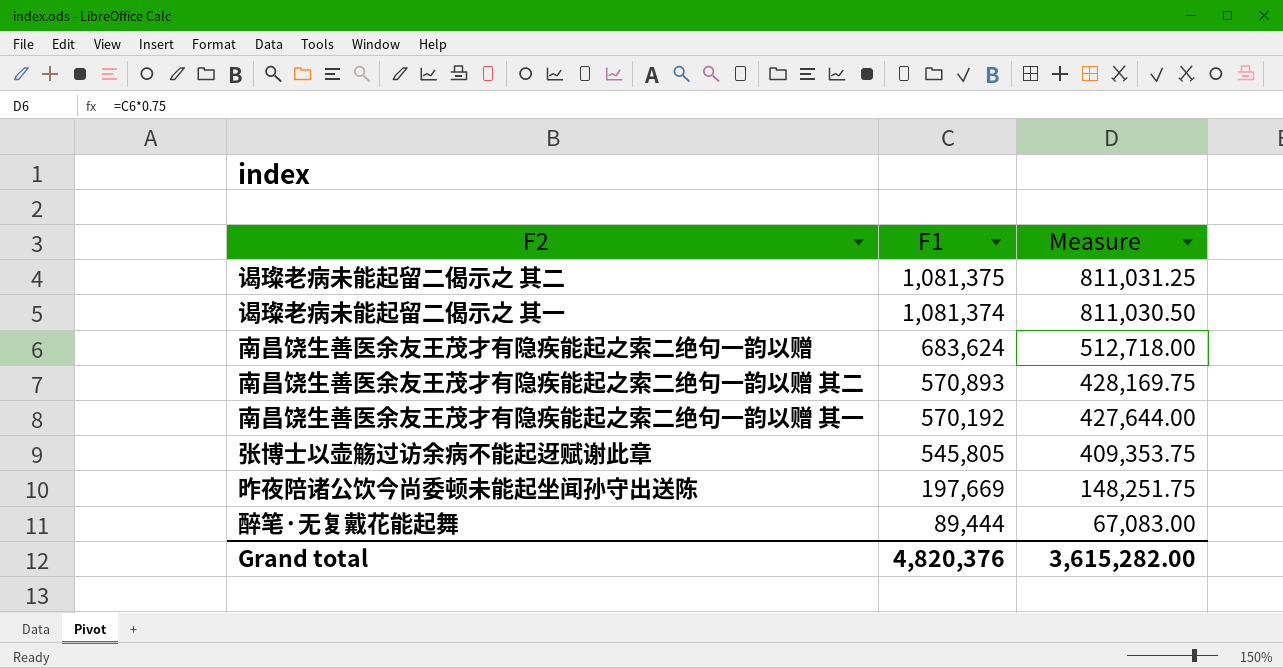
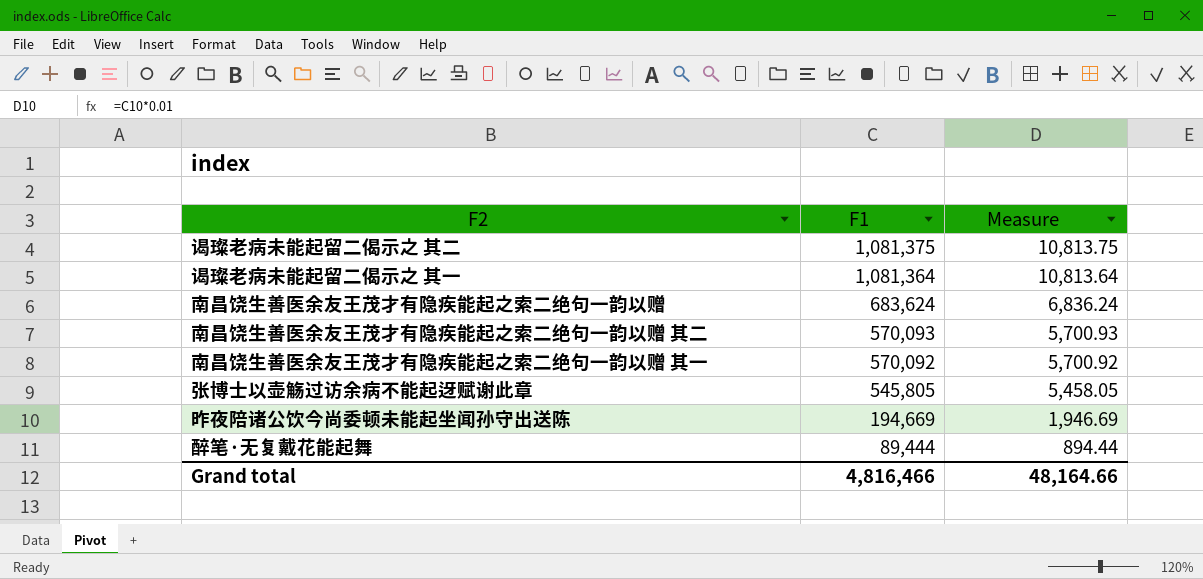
column Measure | formula: [F1] * 0.75 -> [F1] * 0.01
谒璨老病未能起留二偈示之 其一 | F1: 1,081,374 -> 1,081,364
南昌饶生善医余友王茂才有隐疾能起之索二绝句一韵以赠 其二 | F1: 570,893 -> 570,093
南昌饶生善医余友王茂才有隐疾能起之索二绝句一韵以赠 其一 | F1: 570,192 -> 570,092
昨夜陪诸公饮今尚委顿未能起坐闻孙守出送陈 | F1: 197,669 -> 194,669
Grand total | F1: 4,820,376 -> 4,816,466
Grand total | Measure: 3,615,282.00 -> 48,164.66

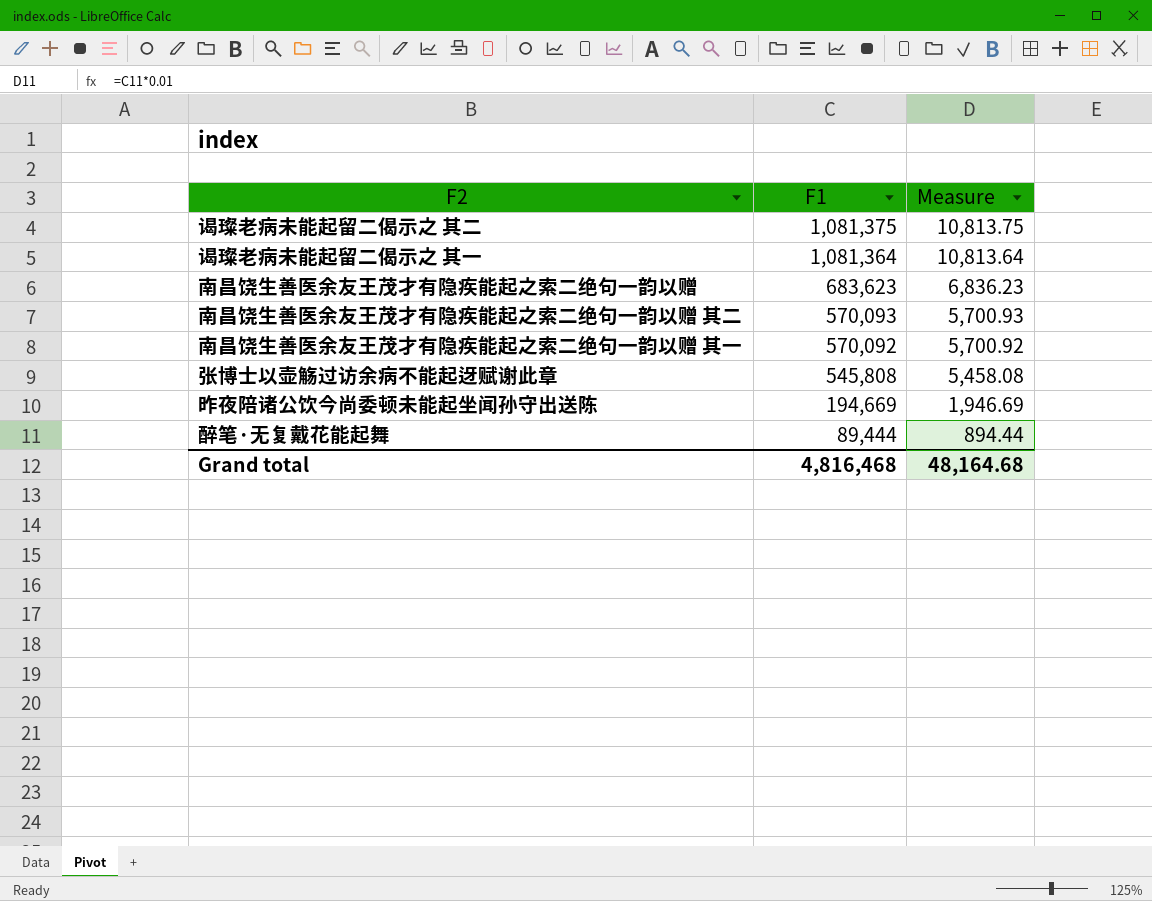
南昌饶生善医余友王茂才有隐疾能起之索二绝句一韵以赠 | F1: 683,624 -> 683,623
南昌饶生善医余友王茂才有隐疾能起之索二绝句一韵以赠 | Measure: 6,836.24 -> 6,836.23
张博士以壶觞过访余病不能起迓赋谢此章 | F1: 545,805 -> 545,808
张博士以壶觞过访余病不能起迓赋谢此章 | Measure: 5,458.05 -> 5,458.08
Grand total | F1: 4,816,466 -> 4,816,468
Grand total | Measure: 48,164.66 -> 48,164.68

